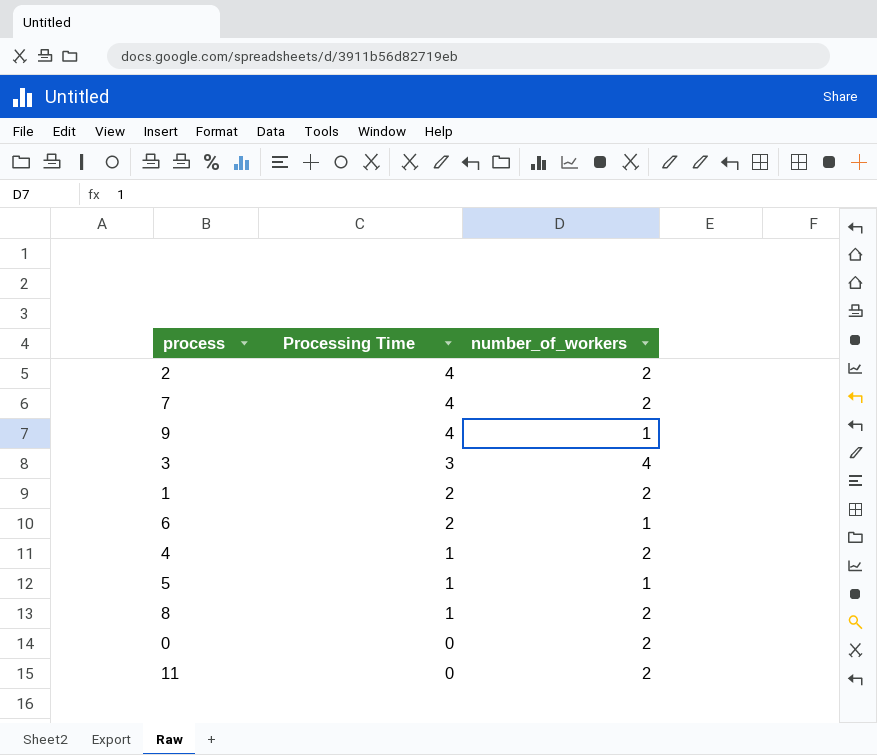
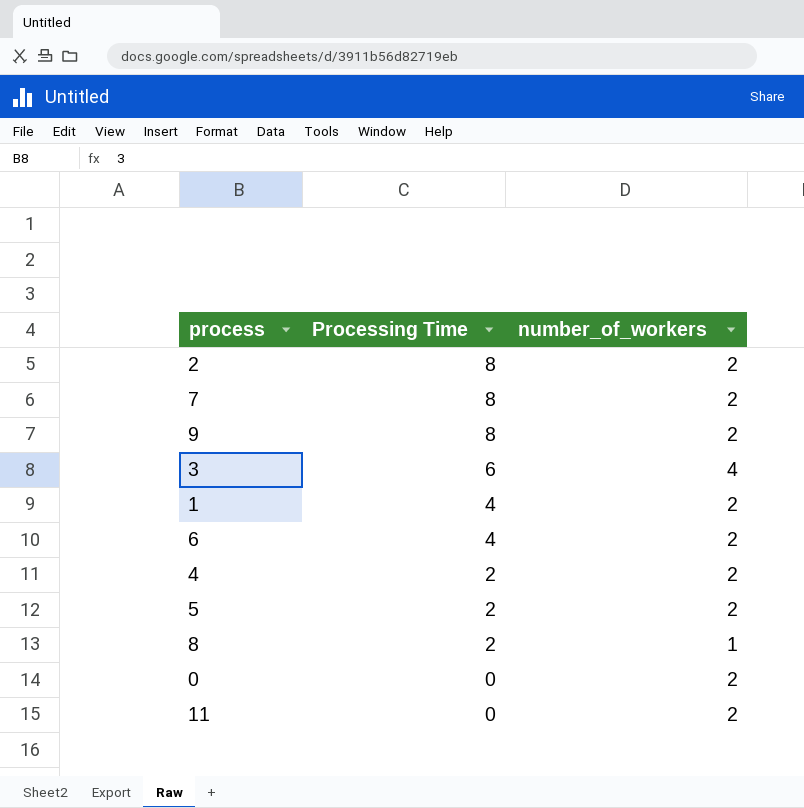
2 | Processing Time: 4 -> 8
7 | Processing Time: 4 -> 8
9 | Processing Time: 4 -> 8
9 | number_of_workers: 1 -> 2
3 | Processing Time: 3 -> 6
1 | Processing Time: 2 -> 4
6 | Processing Time: 2 -> 4
6 | number_of_workers: 1 -> 2
4 | Processing Time: 1 -> 2
5 | Processing Time: 1 -> 2
5 | number_of_workers: 1 -> 2
8 | Processing Time: 1 -> 2
8 | number_of_workers: 2 -> 1

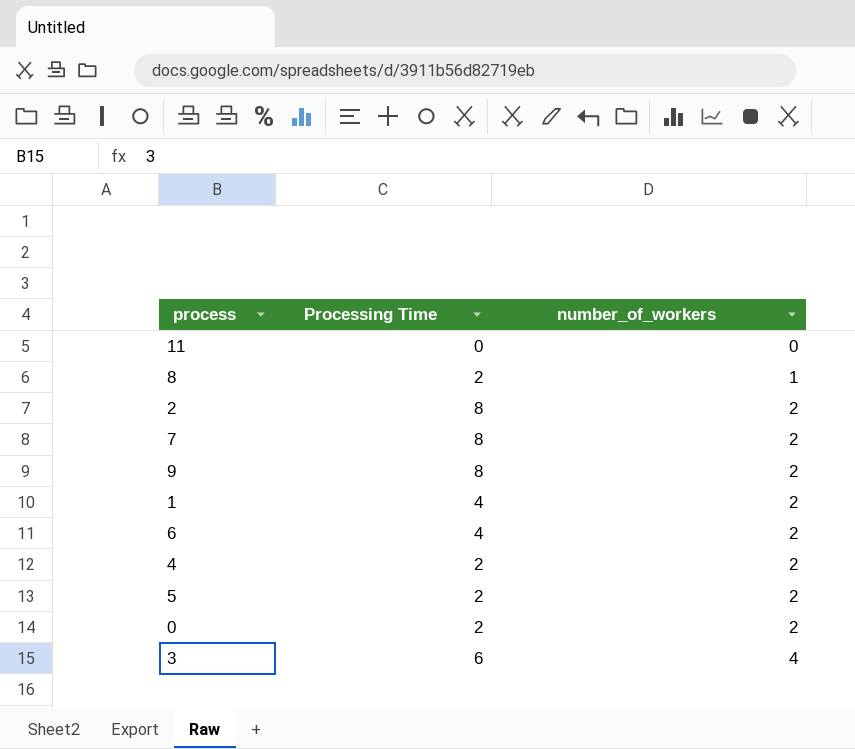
row order: Processing Time descending -> number_of_workers ascending
11 | number_of_workers: 2 -> 0
0 | Processing Time: 0 -> 2

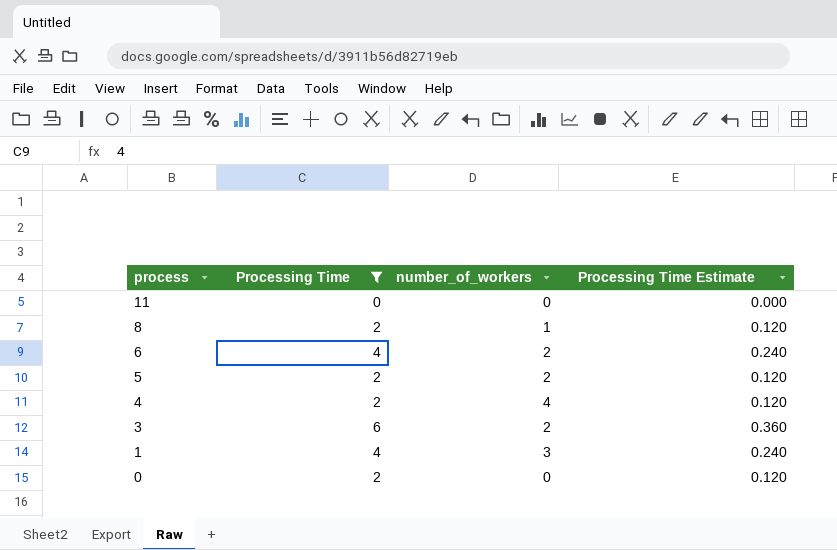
filter: none -> Processing Time != 8
row order: number_of_workers ascending -> process descending
column Processing Time Estimate | formula: none -> [Processing Time] * 0.06
4 | number_of_workers: 2 -> 4
3 | number_of_workers: 4 -> 2
1 | number_of_workers: 2 -> 3
0 | number_of_workers: 2 -> 0

